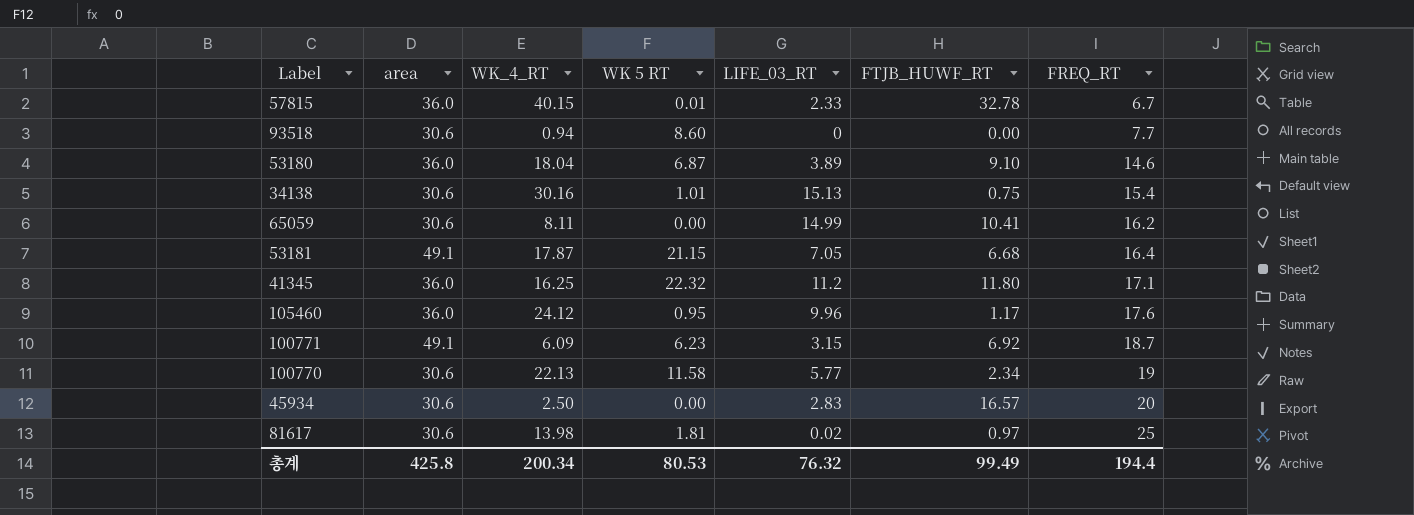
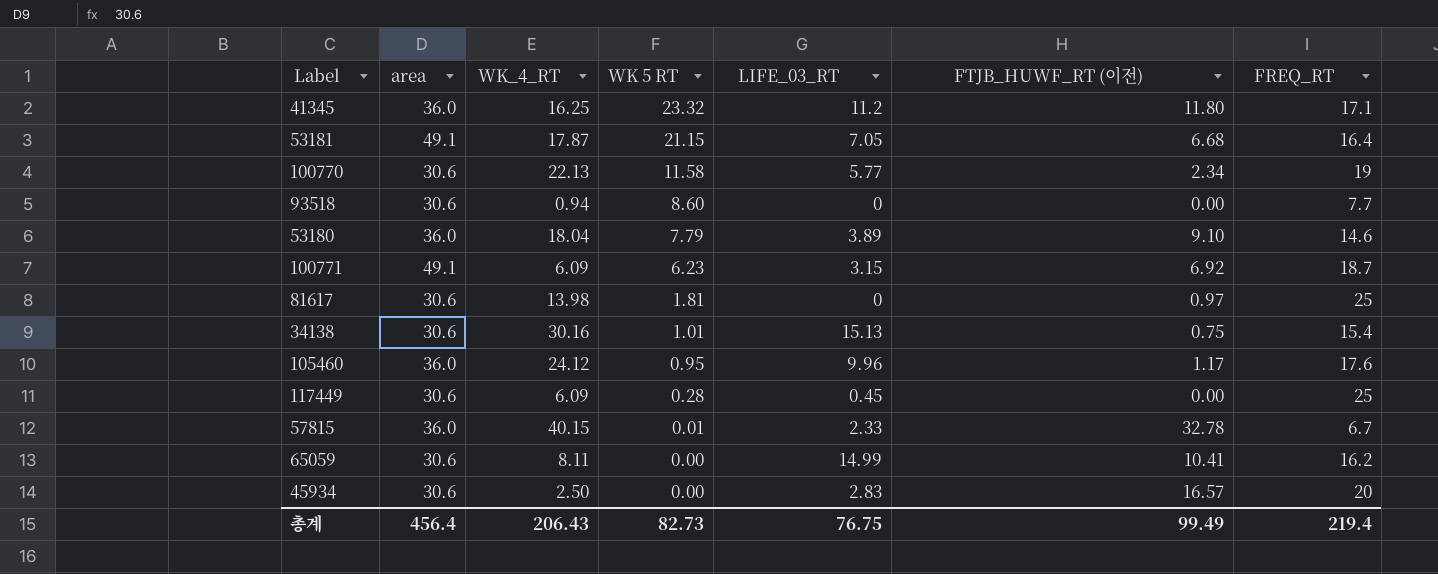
row order: FREQ_RT ascending -> WK 5 RT descending
column name: FTJB_HUWF_RT -> FTJB_HUWF_RT (이전)
41345 | WK 5 RT: 22.32 -> 23.32
53180 | WK 5 RT: 6.87 -> 7.79
81617 | LIFE_03_RT: 0.02 -> 0
row 117449: none -> 30.6 | 6.09 | 0.28 | 0.45 | 0.00 | 25
총계 | area: 425.8 -> 456.4
총계 | WK_4_RT: 200.34 -> 206.43
총계 | WK 5 RT: 80.53 -> 82.73
총계 | LIFE_03_RT: 76.32 -> 76.75
총계 | FREQ_RT: 194.4 -> 219.4

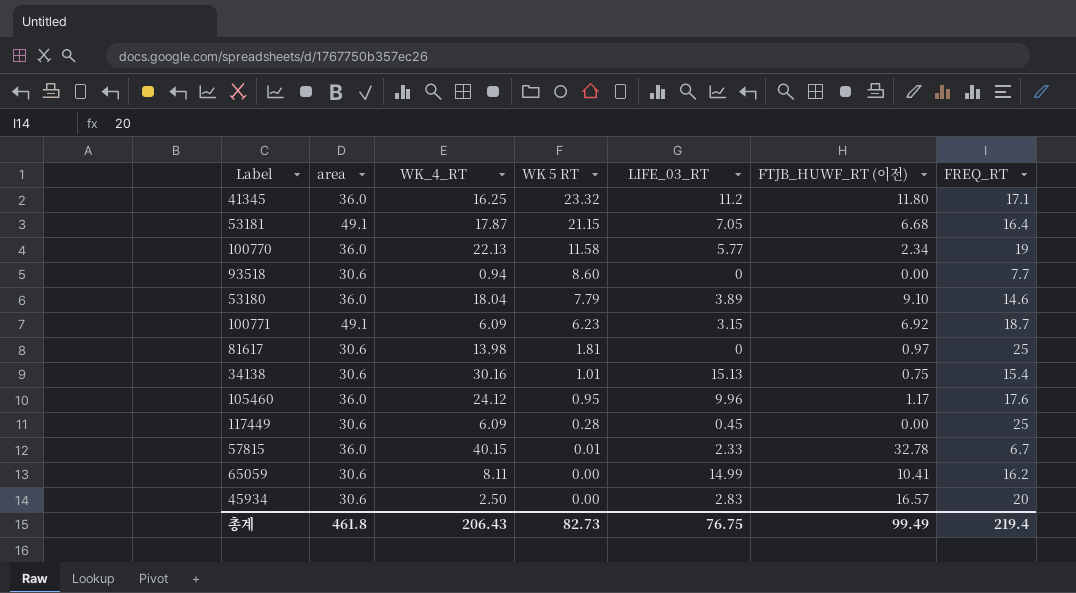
100770 | area: 30.6 -> 36.0
총계 | area: 456.4 -> 461.8

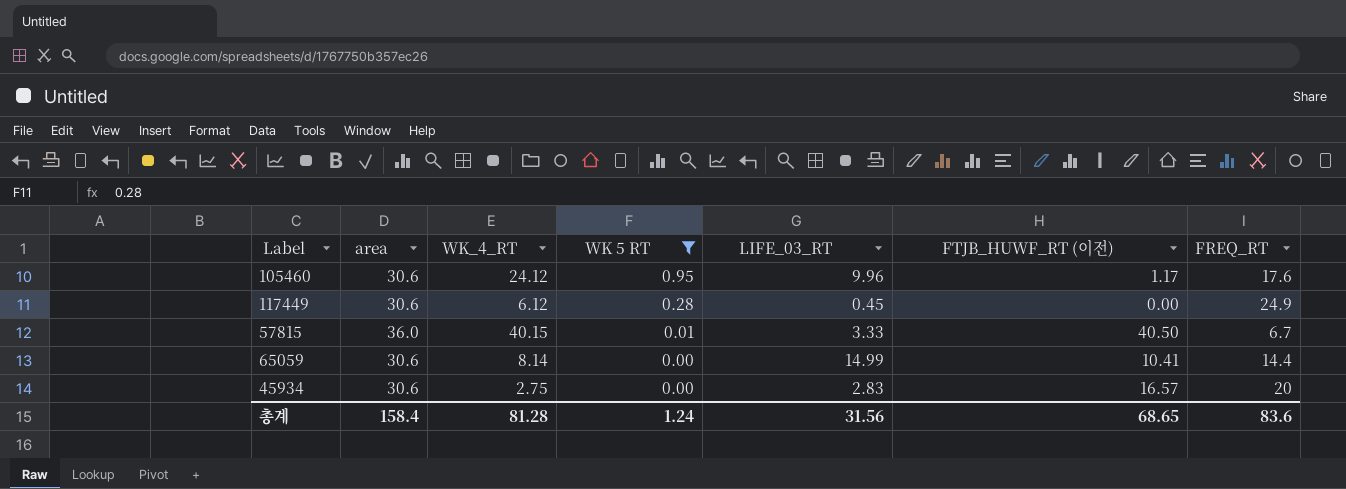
filter: none -> WK 5 RT <= 0.95
105460 | area: 36.0 -> 30.6
117449 | WK_4_RT: 6.09 -> 6.12
117449 | FREQ_RT: 25 -> 24.9
57815 | LIFE_03_RT: 2.33 -> 3.33
57815 | FTJB_HUWF_RT (이전): 32.78 -> 40.50
65059 | WK_4_RT: 8.11 -> 8.14
65059 | FREQ_RT: 16.2 -> 14.4
45934 | WK_4_RT: 2.50 -> 2.75
총계 | area: 461.8 -> 158.4
총계 | WK_4_RT: 206.43 -> 81.28
총계 | WK 5 RT: 82.73 -> 1.24
총계 | LIFE_03_RT: 76.75 -> 31.56
총계 | FTJB_HUWF_RT (이전): 99.49 -> 68.65
총계 | FREQ_RT: 219.4 -> 83.6

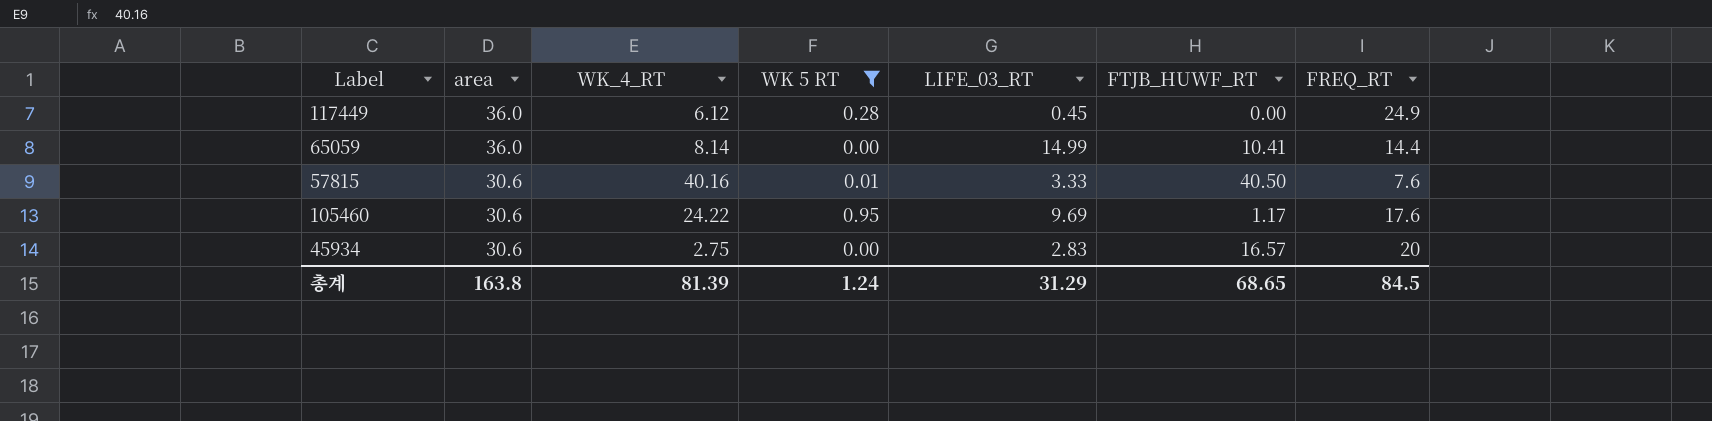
row order: WK 5 RT descending -> area descending
column name: FTJB_HUWF_RT (이전) -> FTJB_HUWF_RT
117449 | area: 30.6 -> 36.0
65059 | area: 30.6 -> 36.0
57815 | area: 36.0 -> 30.6
57815 | WK_4_RT: 40.15 -> 40.16
57815 | FREQ_RT: 6.7 -> 7.6
105460 | WK_4_RT: 24.12 -> 24.22
105460 | LIFE_03_RT: 9.96 -> 9.69
총계 | area: 158.4 -> 163.8
총계 | WK_4_RT: 81.28 -> 81.39
총계 | LIFE_03_RT: 31.56 -> 31.29
총계 | FREQ_RT: 83.6 -> 84.5

